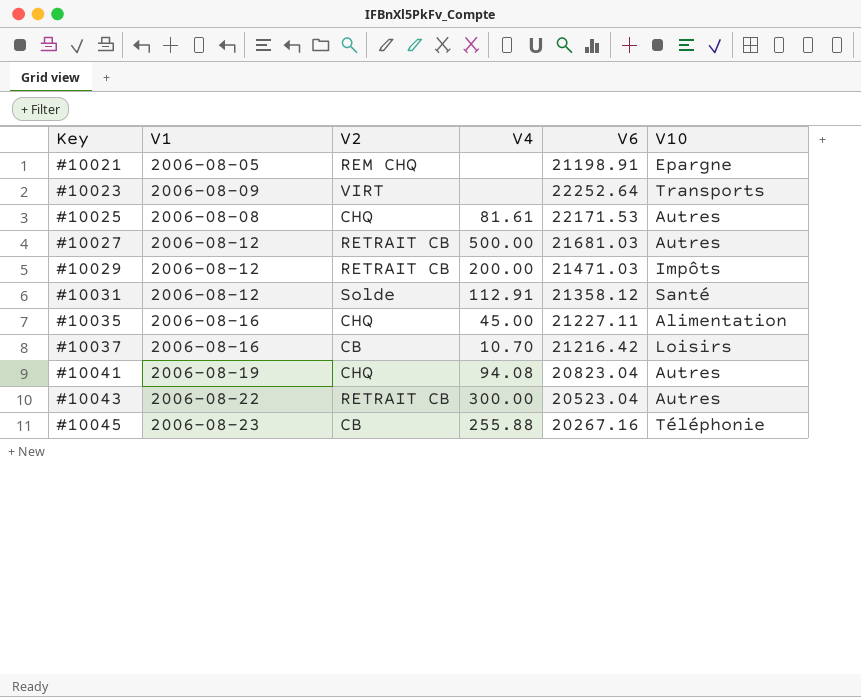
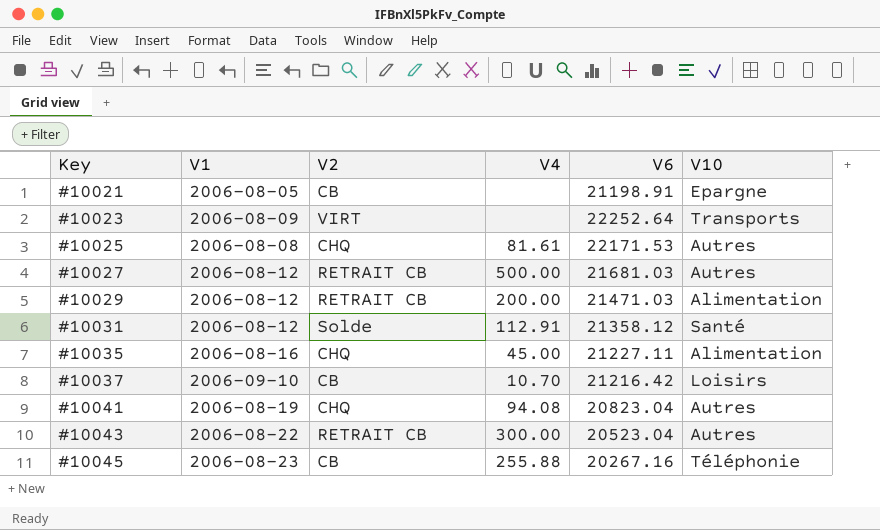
#10021 | V2: REM CHQ -> CB
#10029 | V10: Impôts -> Alimentation
#10037 | V1: 2006-08-16 -> 2006-09-10

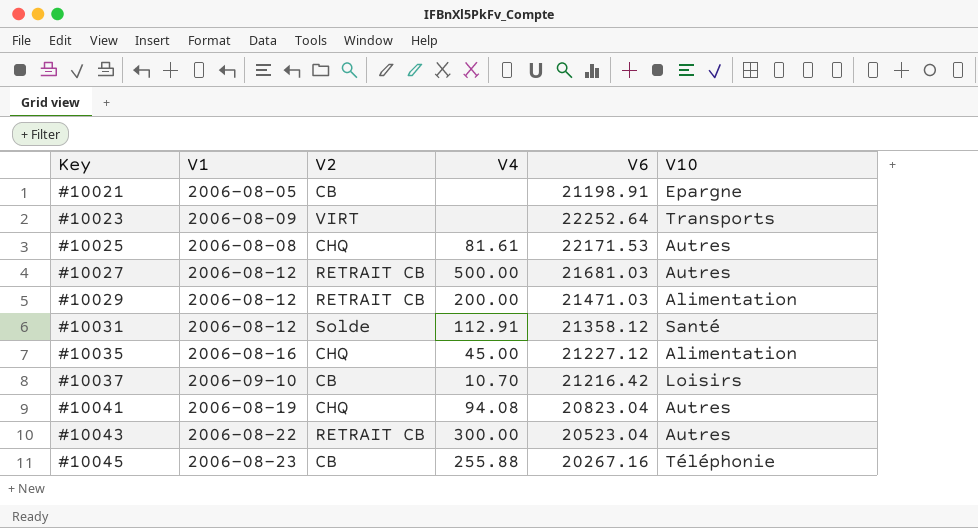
#10035 | V6: 21227.11 -> 21227.12

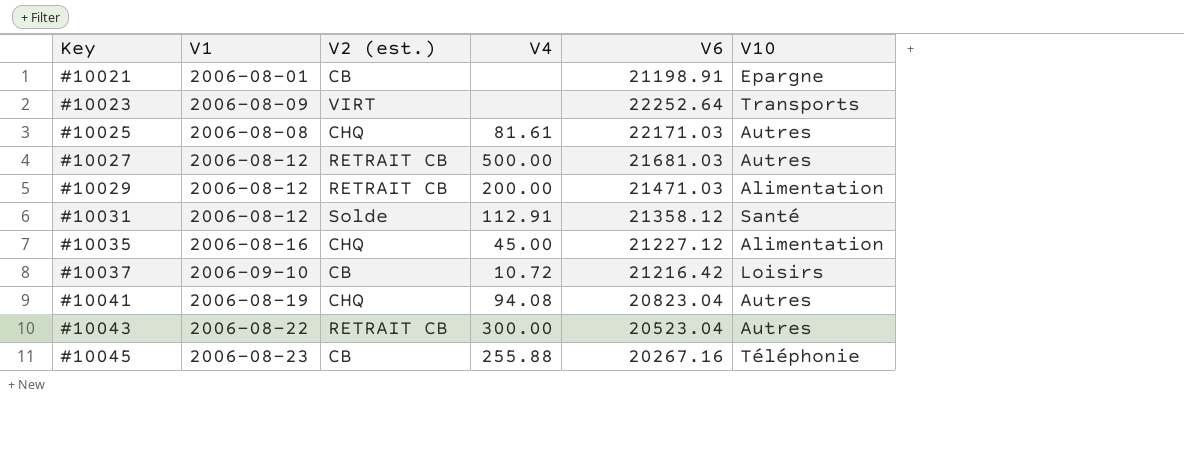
column name: V2 -> V2 (est.)
#10021 | V1: 2006-08-05 -> 2006-08-01
#10025 | V6: 22171.53 -> 22171.03
#10037 | V4: 10.70 -> 10.72

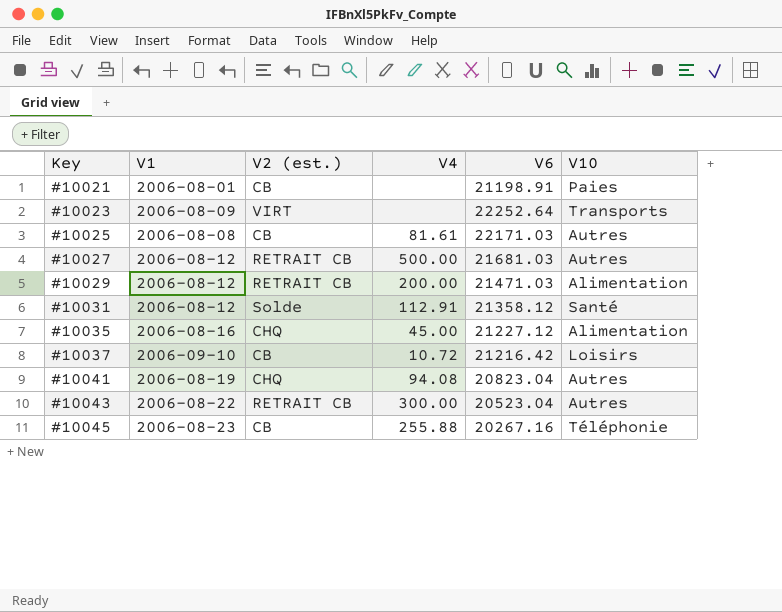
#10021 | V10: Epargne -> Paies
#10025 | V2 (est.): CHQ -> CB

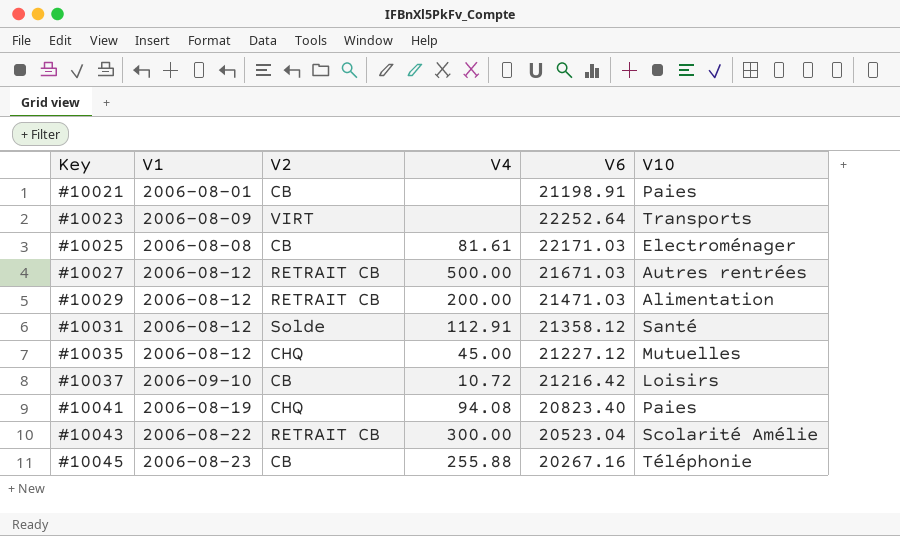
column name: V2 (est.) -> V2
#10025 | V10: Autres -> Electroménager
#10027 | V6: 21681.03 -> 21671.03
#10027 | V10: Autres -> Autres rentrées
#10035 | V1: 2006-08-16 -> 2006-08-12
#10035 | V10: Alimentation -> Mutuelles
#10041 | V6: 20823.04 -> 20823.40
#10041 | V10: Autres -> Paies
#10043 | V10: Autres -> Scolarité Amélie

